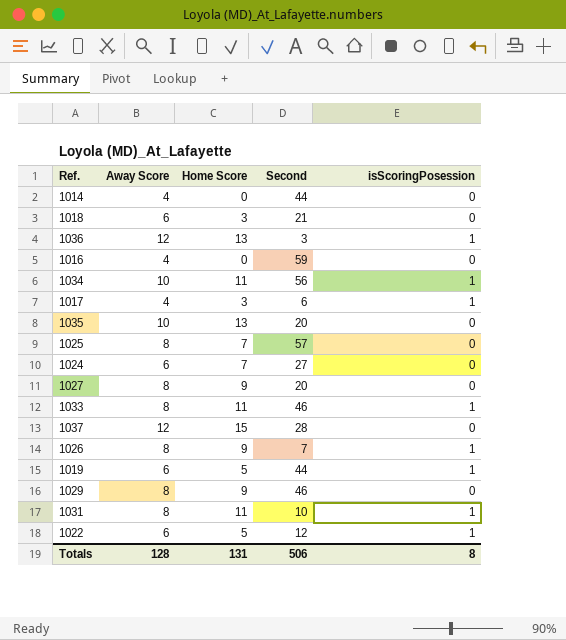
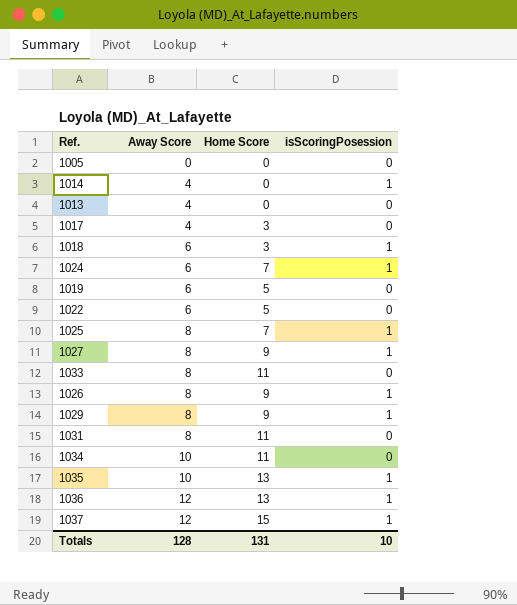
row order: none -> Away Score ascending
column Second | position: 4 -> none
row 1016: 4 | 0 | 59 | 0 -> none
row 1005: none -> 0 | 0 | 0
1014 | isScoringPosession: 0 -> 1
row 1013: none -> 4 | 0 | 0
1017 | isScoringPosession: 1 -> 0
1018 | isScoringPosession: 0 -> 1
1024 | isScoringPosession: 0 -> 1
1019 | isScoringPosession: 1 -> 0
1022 | isScoringPosession: 1 -> 0
1025 | isScoringPosession: 0 -> 1
1027 | isScoringPosession: 0 -> 1
1033 | isScoringPosession: 1 -> 0
1029 | isScoringPosession: 0 -> 1
1031 | isScoringPosession: 1 -> 0
1034 | isScoringPosession: 1 -> 0
1035 | isScoringPosession: 0 -> 1
1037 | isScoringPosession: 0 -> 1
Totals | isScoringPosession: 8 -> 10

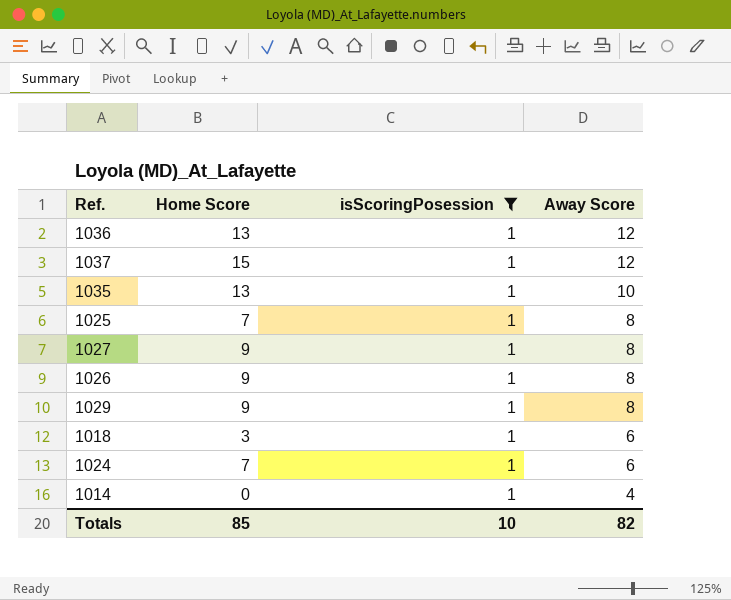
filter: none -> isScoringPosession = 1
row order: Away Score ascending -> Away Score descending
column Away Score | position: 2 -> 4
Totals | Home Score: 131 -> 85
Totals | Away Score: 128 -> 82

